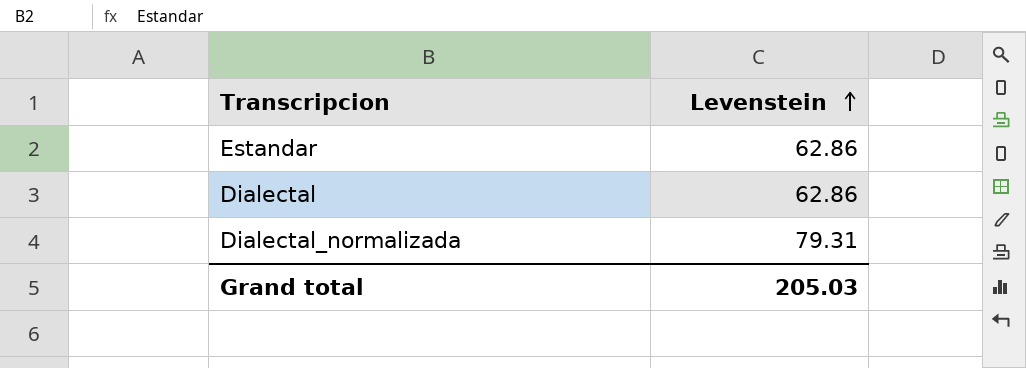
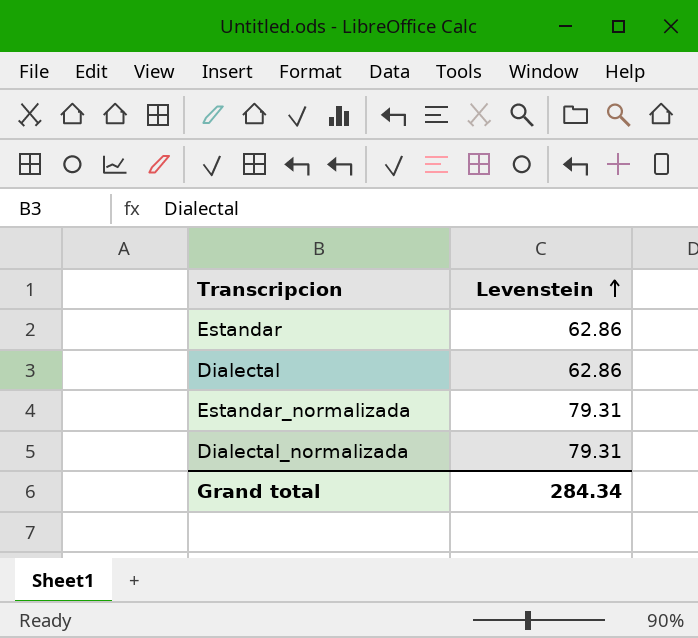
row Estandar_normalizada: none -> 79.31
Grand total | Levenstein: 205.03 -> 284.34

